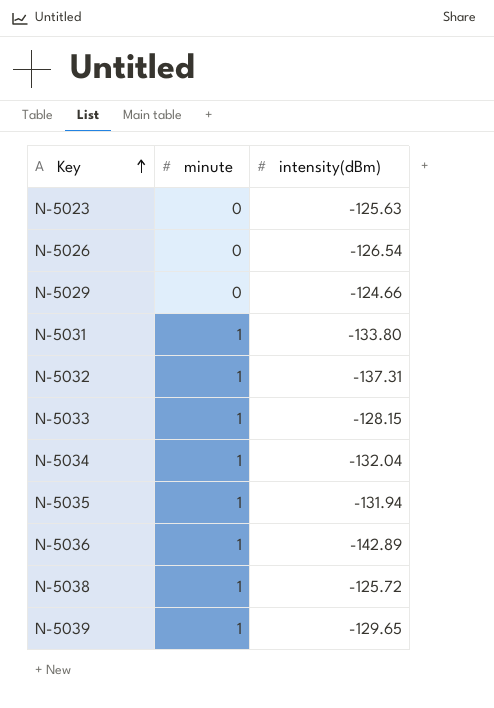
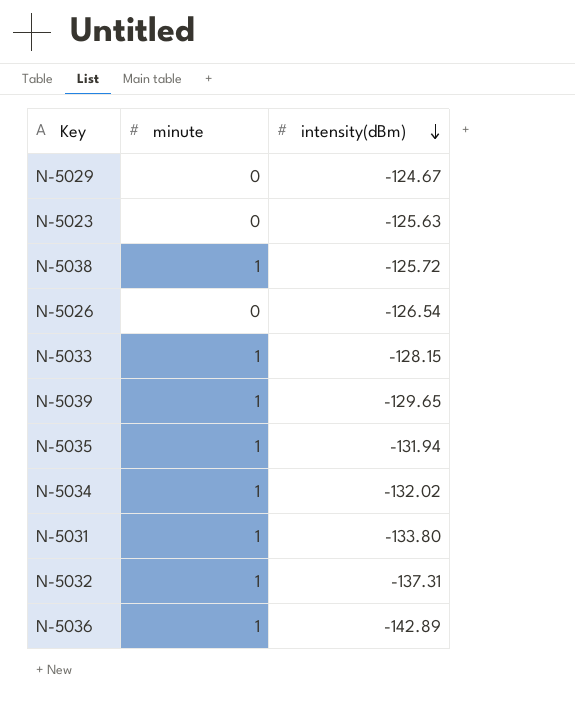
row order: Key ascending -> intensity(dBm) descending
N-5029 | intensity(dBm): -124.66 -> -124.67
N-5034 | intensity(dBm): -132.04 -> -132.02

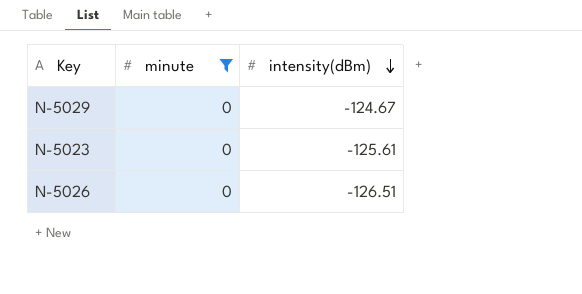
filter: none -> minute = 0
N-5023 | intensity(dBm): -125.63 -> -125.61
N-5026 | intensity(dBm): -126.54 -> -126.51

